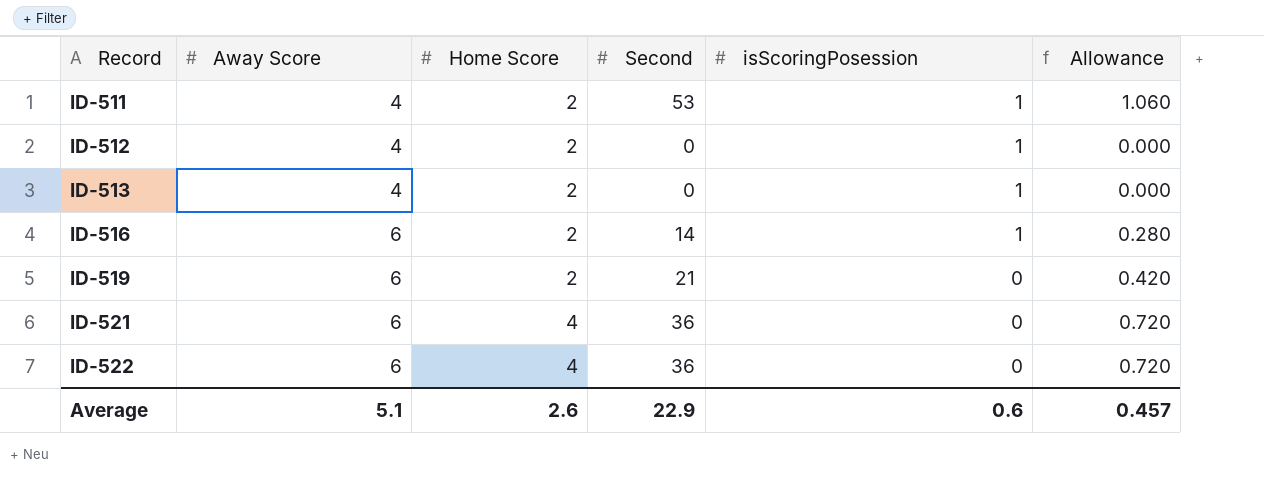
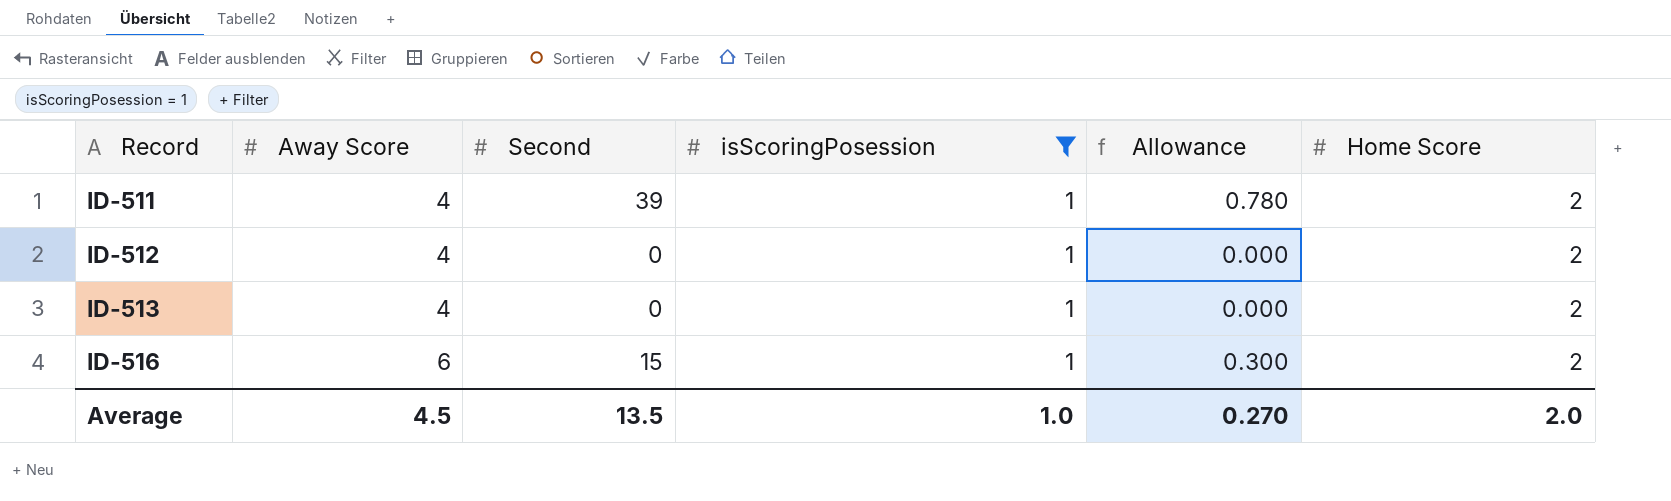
filter: none -> isScoringPosession = 1
column Home Score | position: 3 -> 6
ID-511 | Second: 53 -> 39
ID-511 | Allowance: 1.060 -> 0.780
ID-516 | Second: 14 -> 15
ID-516 | Allowance: 0.280 -> 0.300
Average | Away Score: 5.1 -> 4.5
Average | Second: 22.9 -> 13.5
Average | isScoringPosession: 0.6 -> 1.0
Average | Allowance: 0.457 -> 0.270
Average | Home Score: 2.6 -> 2.0

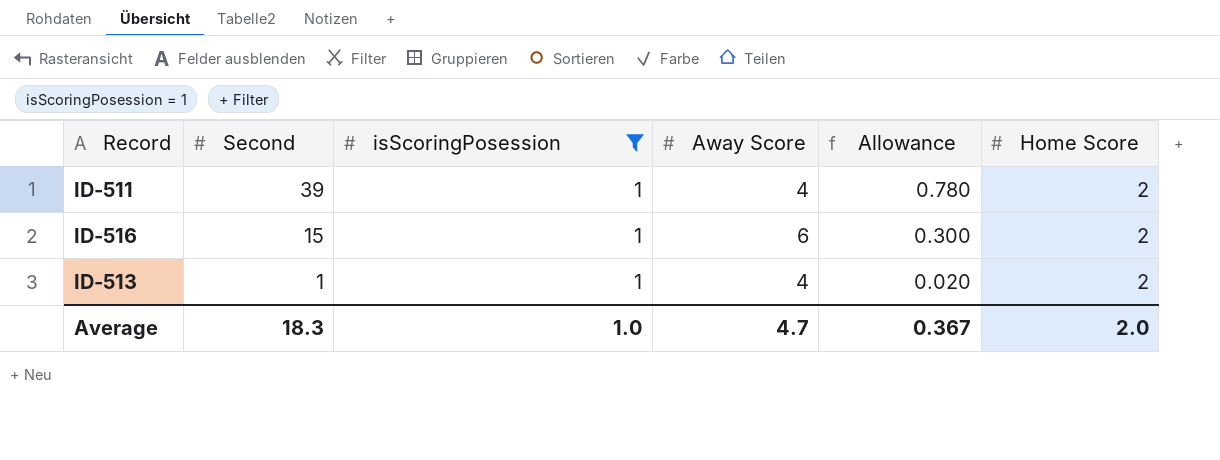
row order: Record ascending -> Second descending
column Away Score | position: 2 -> 4
row ID-512: 4 | 0 | 1 | 0.000 | 2 -> none
ID-513 | Second: 0 -> 1
ID-513 | Allowance: 0.000 -> 0.020
Average | Second: 13.5 -> 18.3
Average | Away Score: 4.5 -> 4.7
Average | Allowance: 0.270 -> 0.367

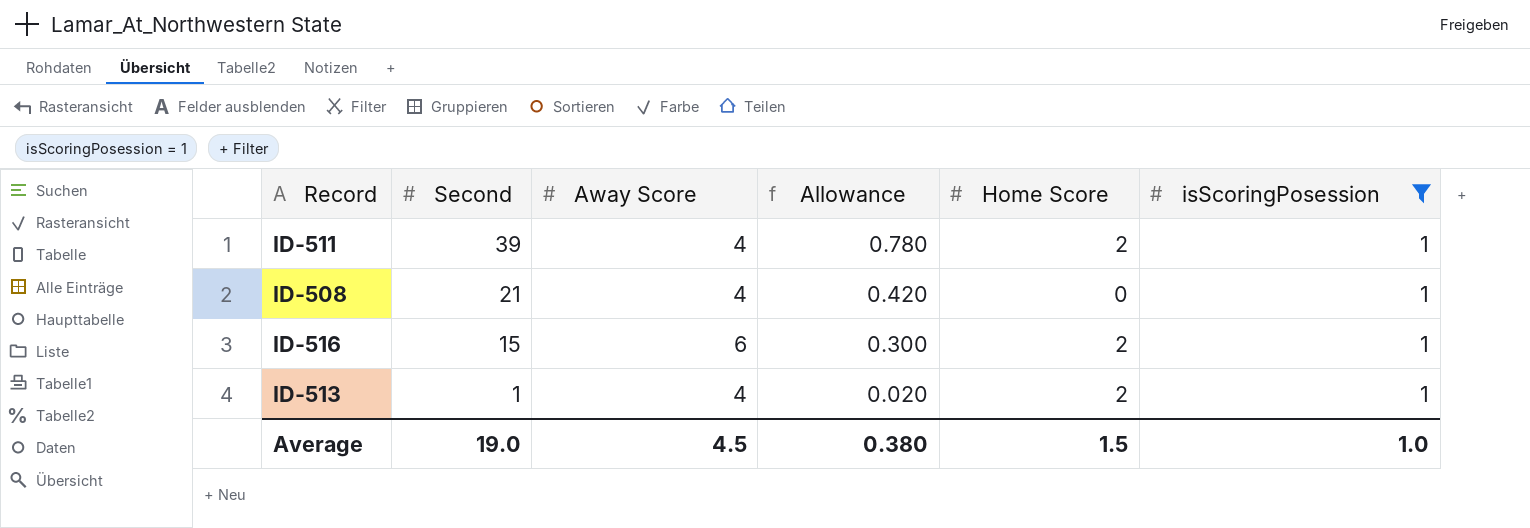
column isScoringPosession | position: 3 -> 6
row ID-508: none -> 21 | 4 | 0.420 | 0 | 1
Average | Second: 18.3 -> 19.0
Average | Away Score: 4.7 -> 4.5
Average | Allowance: 0.367 -> 0.380
Average | Home Score: 2.0 -> 1.5

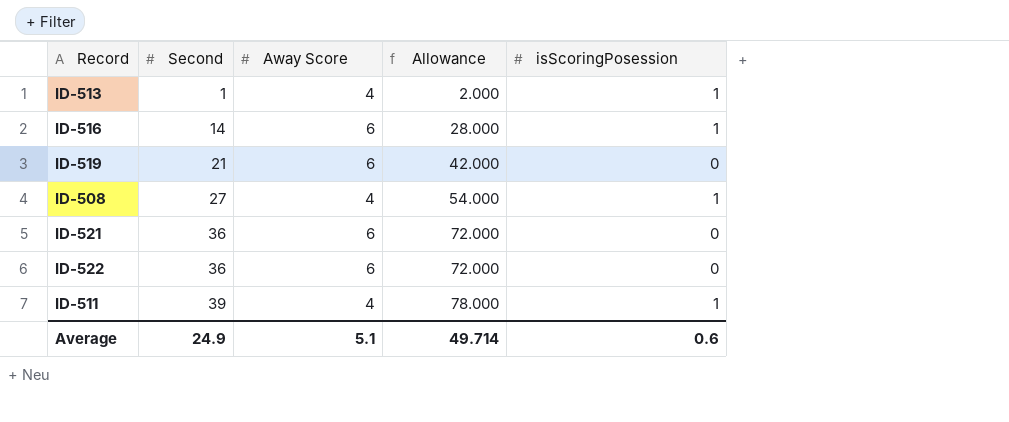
filter: isScoringPosession = 1 -> none
row order: Second descending -> Second ascending
column Home Score | position: 5 -> none
column Allowance | formula: [Second] * 0.02 -> [Second] * 2
ID-516 | Second: 15 -> 14
ID-508 | Second: 21 -> 27
Average | Second: 19.0 -> 24.9
Average | Away Score: 4.5 -> 5.1
Average | Allowance: 0.380 -> 49.714
Average | isScoringPosession: 1.0 -> 0.6

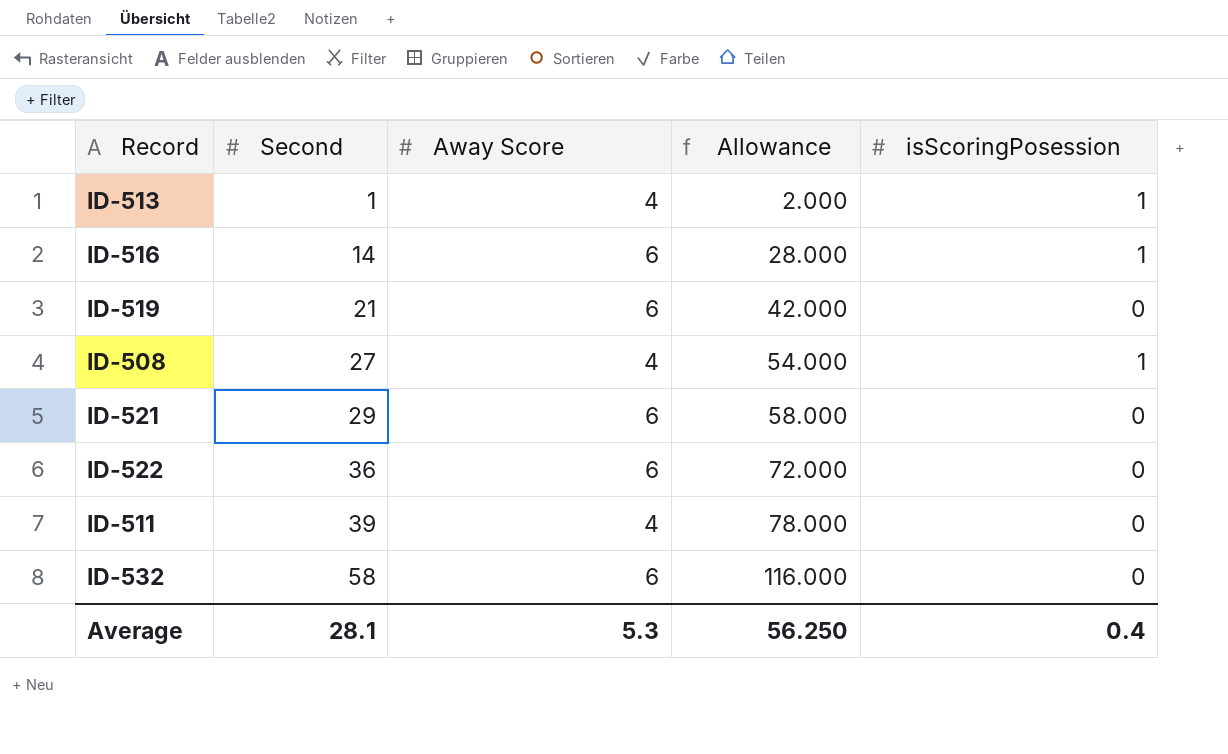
ID-521 | Second: 36 -> 29
ID-521 | Allowance: 72.000 -> 58.000
ID-511 | isScoringPosession: 1 -> 0
row ID-532: none -> 58 | 6 | 116.000 | 0
Average | Second: 24.9 -> 28.1
Average | Away Score: 5.1 -> 5.3
Average | Allowance: 49.714 -> 56.250
Average | isScoringPosession: 0.6 -> 0.4

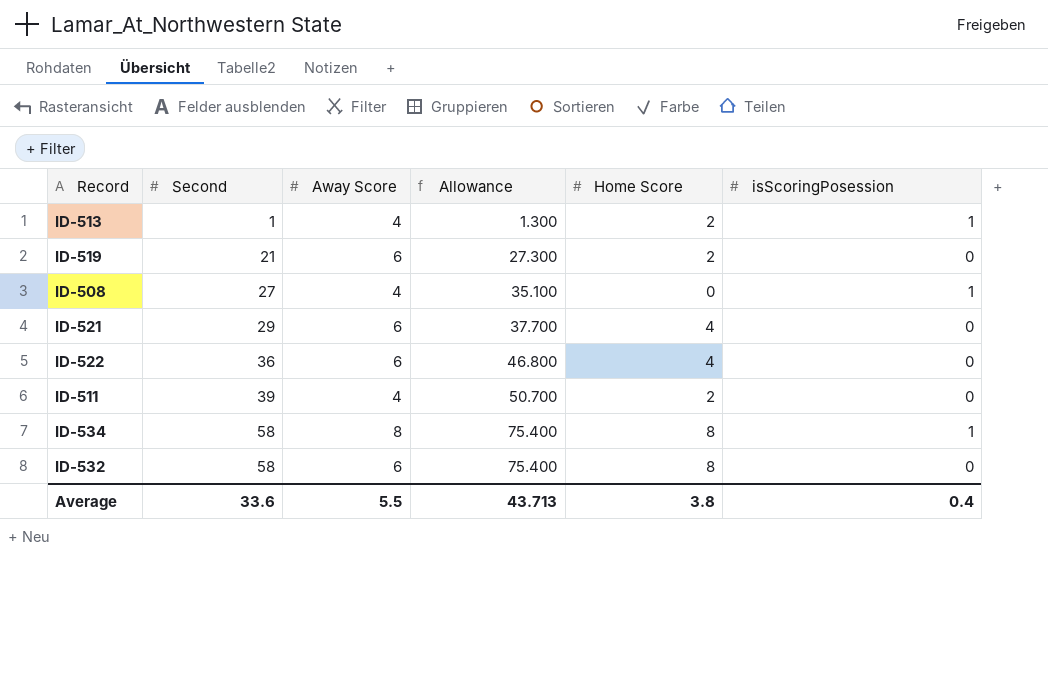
column Allowance | formula: [Second] * 2 -> [Second] * 1.3
column Home Score | position: none -> 5
row ID-516: 14 | 6 | 28.000 | 1 -> none
row ID-534: none -> 58 | 8 | 75.400 | 8 | 1
Average | Second: 28.1 -> 33.6
Average | Away Score: 5.3 -> 5.5
Average | Allowance: 56.250 -> 43.713

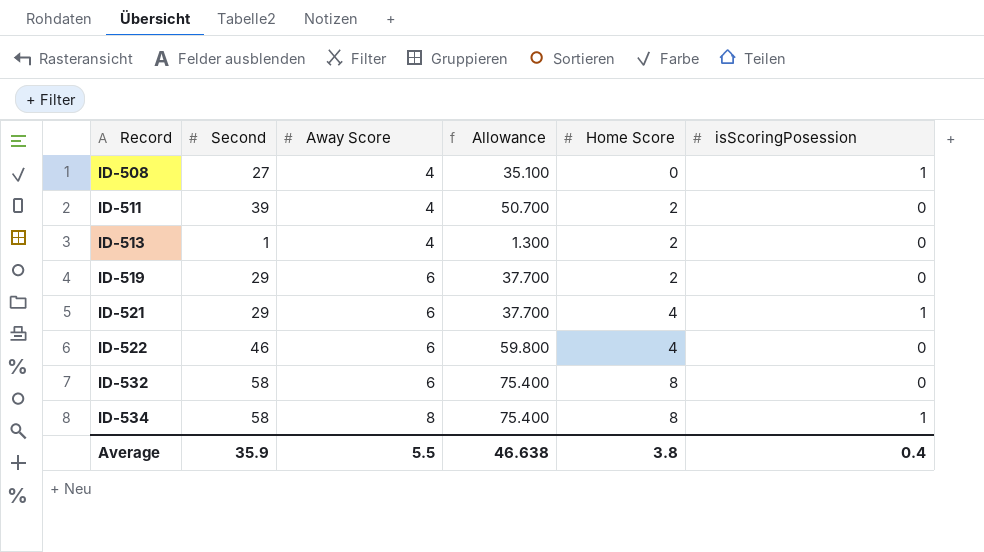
row order: Second ascending -> Record ascending
ID-513 | isScoringPosession: 1 -> 0
ID-519 | Second: 21 -> 29
ID-519 | Allowance: 27.300 -> 37.700
ID-521 | isScoringPosession: 0 -> 1
ID-522 | Second: 36 -> 46
ID-522 | Allowance: 46.800 -> 59.800
Average | Second: 33.6 -> 35.9
Average | Allowance: 43.713 -> 46.638

